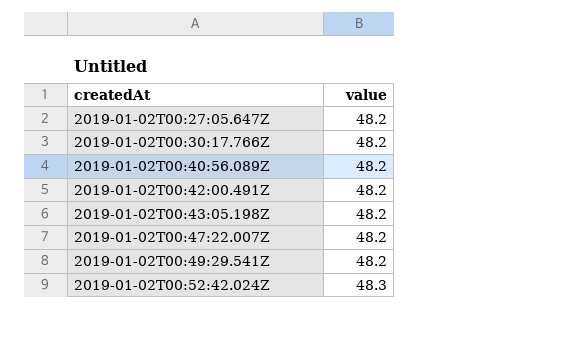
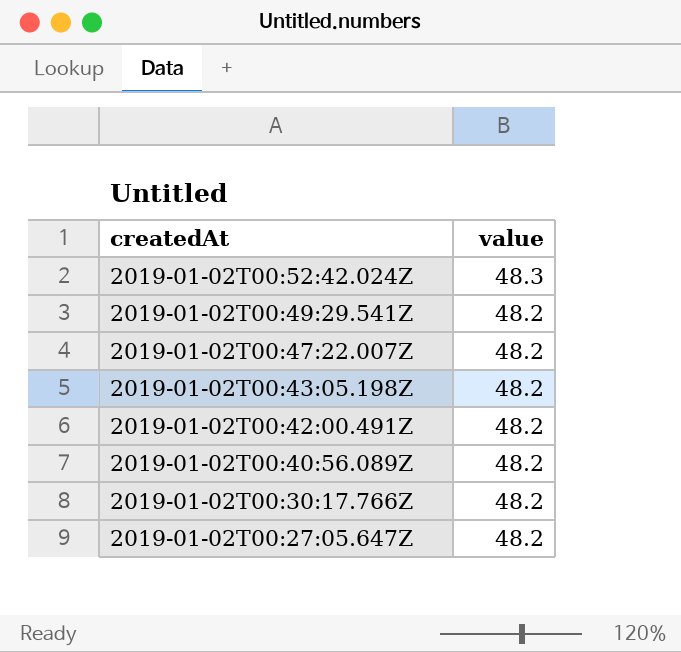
row order: createdAt ascending -> createdAt descending

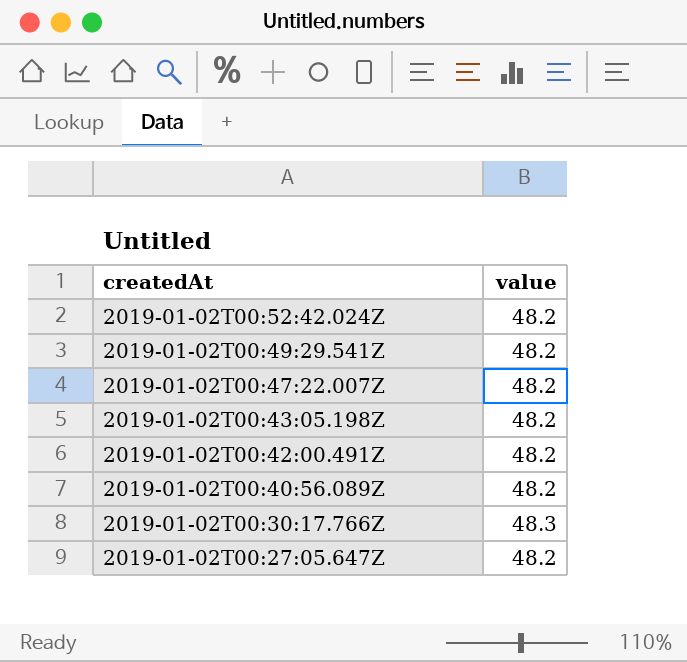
2019-01-02T00:52:42.024Z | value: 48.3 -> 48.2
2019-01-02T00:30:17.766Z | value: 48.2 -> 48.3

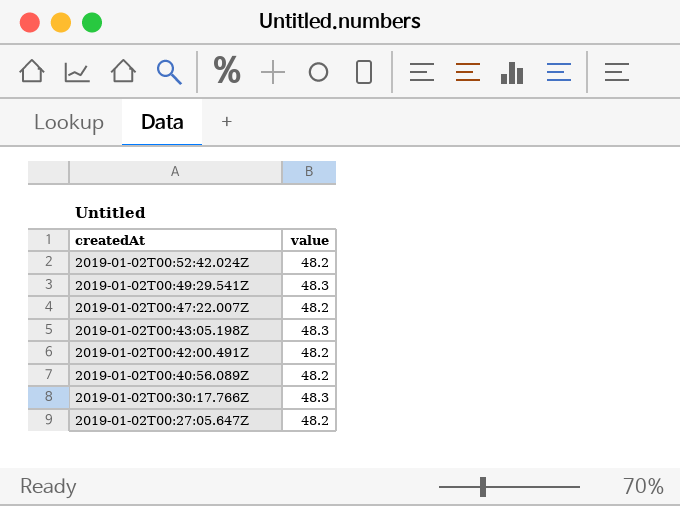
2019-01-02T00:49:29.541Z | value: 48.2 -> 48.3
2019-01-02T00:43:05.198Z | value: 48.2 -> 48.3

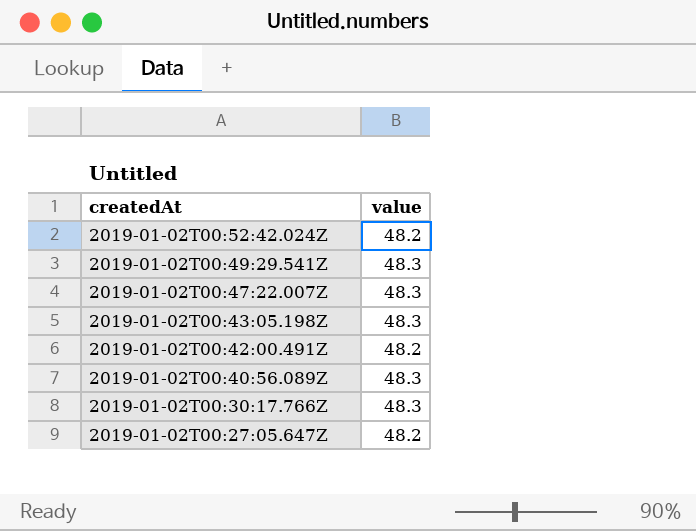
2019-01-02T00:47:22.007Z | value: 48.2 -> 48.3
2019-01-02T00:40:56.089Z | value: 48.2 -> 48.3

